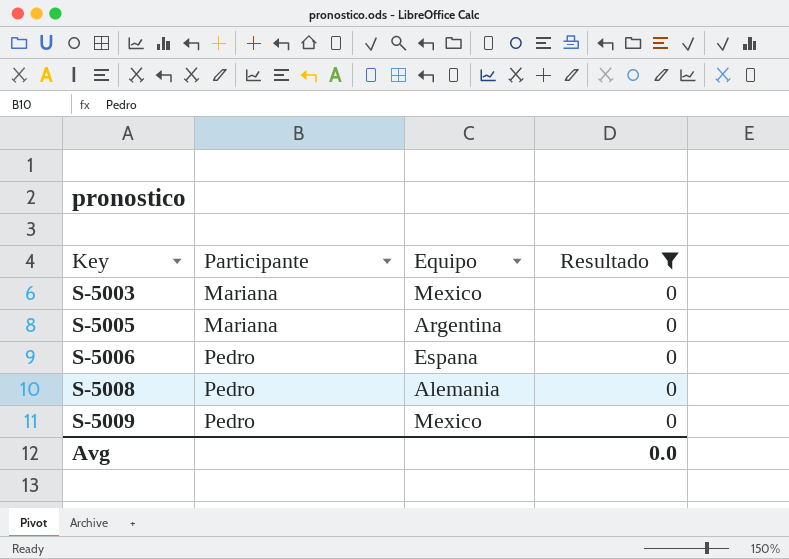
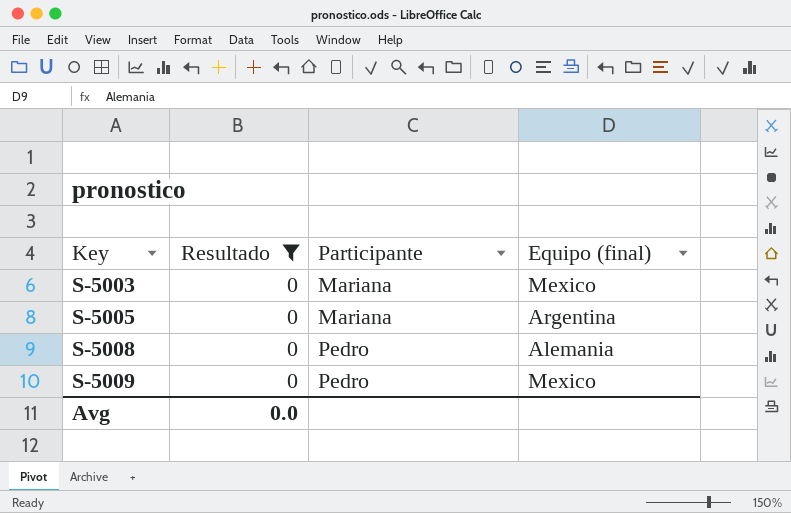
column Resultado | position: 4 -> 2
column name: Equipo -> Equipo (final)
row S-5006: Pedro | Espana | 0 -> none

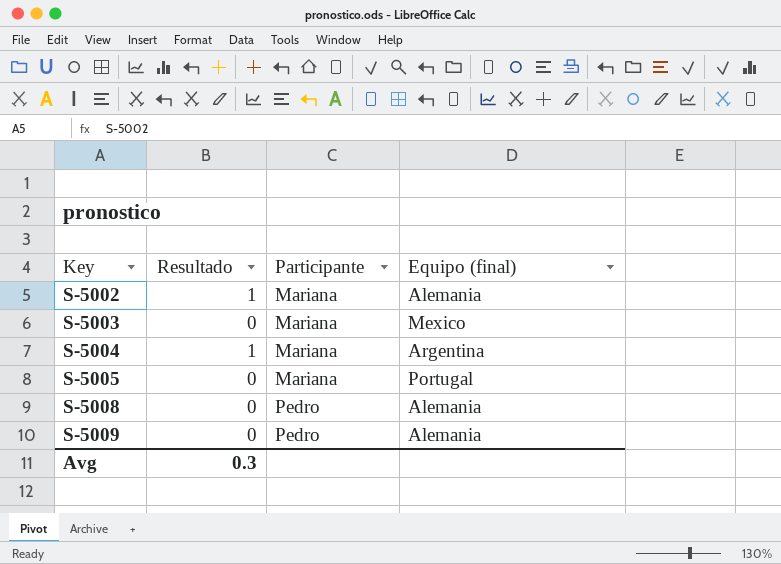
filter: Resultado = 0 -> none
S-5005 | Equipo (final): Argentina -> Portugal
S-5009 | Equipo (final): Mexico -> Alemania
Avg | Resultado: 0.0 -> 0.3

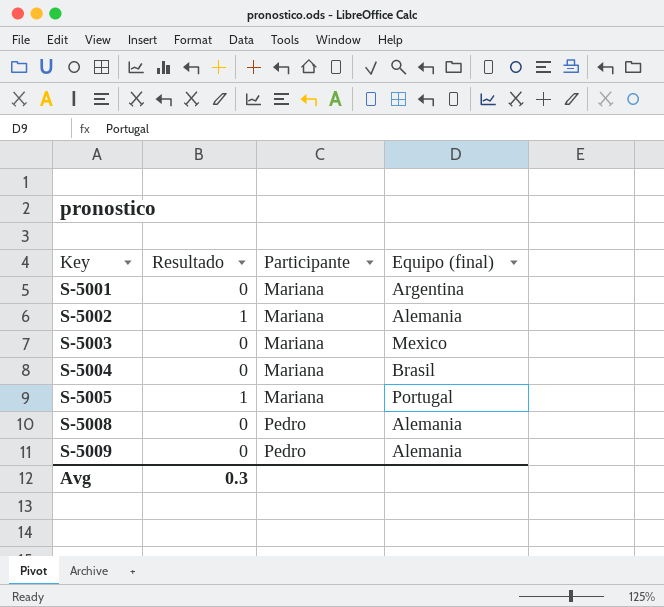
row S-5001: none -> 0 | Mariana | Argentina
S-5004 | Resultado: 1 -> 0
S-5004 | Equipo (final): Argentina -> Brasil
S-5005 | Resultado: 0 -> 1

